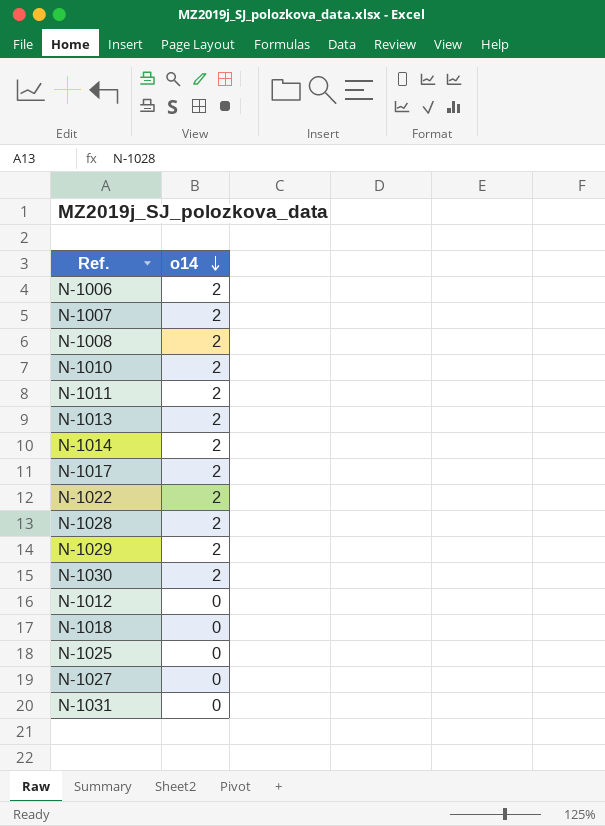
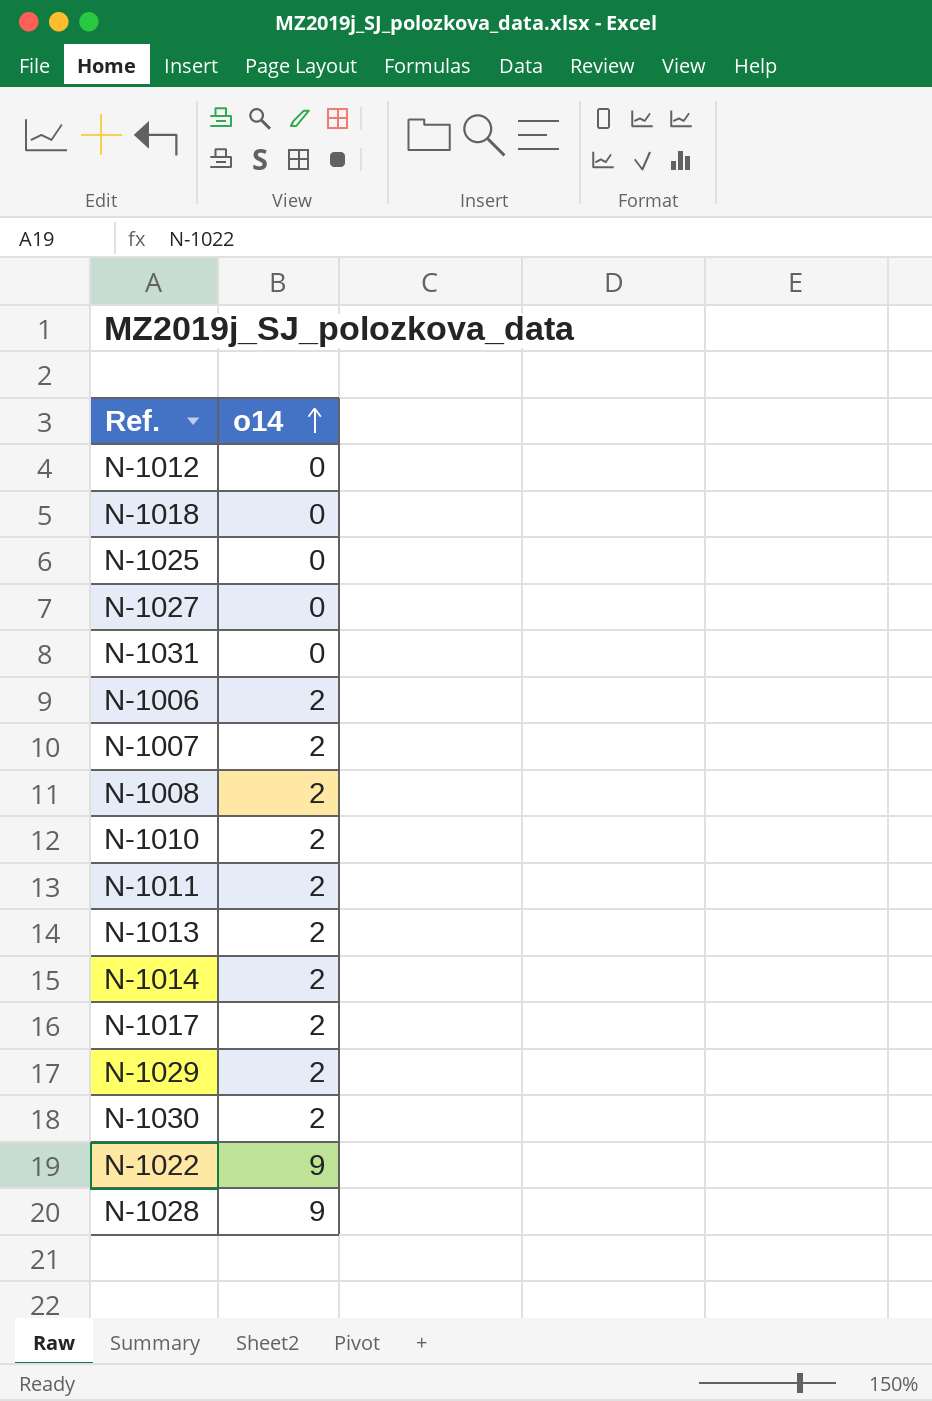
row order: o14 descending -> o14 ascending
N-1022 | o14: 2 -> 9
N-1028 | o14: 2 -> 9

